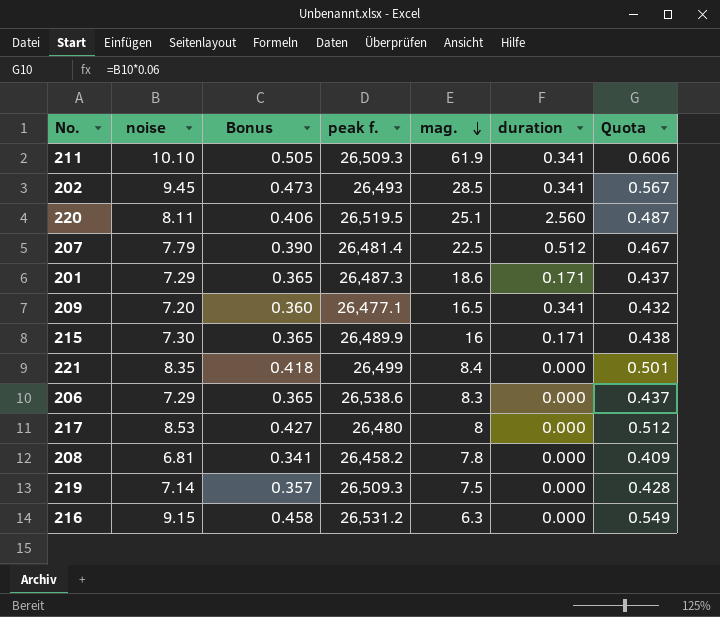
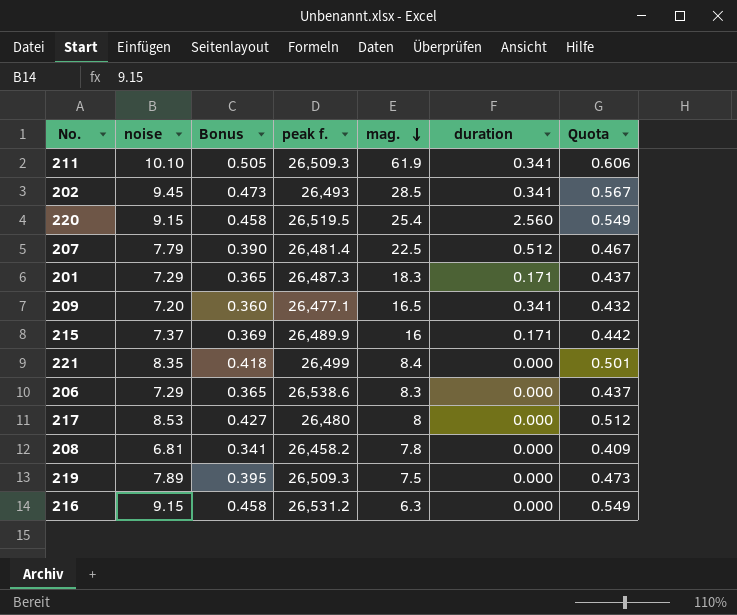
220 | noise: 8.11 -> 9.15
220 | Bonus: 0.406 -> 0.458
220 | mag.: 25.1 -> 25.4
220 | Quota: 0.487 -> 0.549
201 | mag.: 18.6 -> 18.3
215 | noise: 7.30 -> 7.37
215 | Bonus: 0.365 -> 0.369
215 | Quota: 0.438 -> 0.442
219 | noise: 7.14 -> 7.89
219 | Bonus: 0.357 -> 0.395
219 | Quota: 0.428 -> 0.473

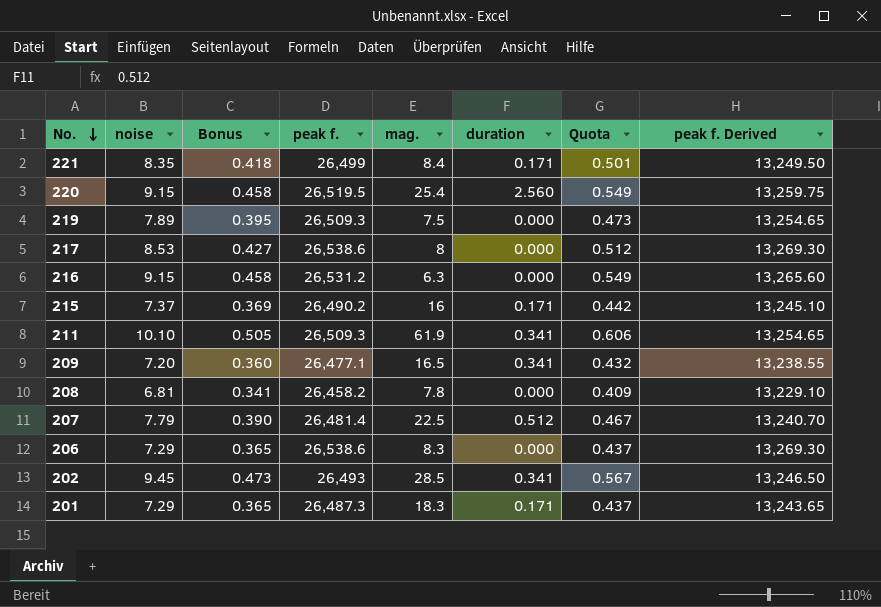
row order: mag. descending -> No. descending
column peak f. Derived | formula: none -> [peak f.] * 0.5
221 | duration: 0.000 -> 0.171
217 | peak f.: 26,480 -> 26,538.6
215 | peak f.: 26,489.9 -> 26,490.2

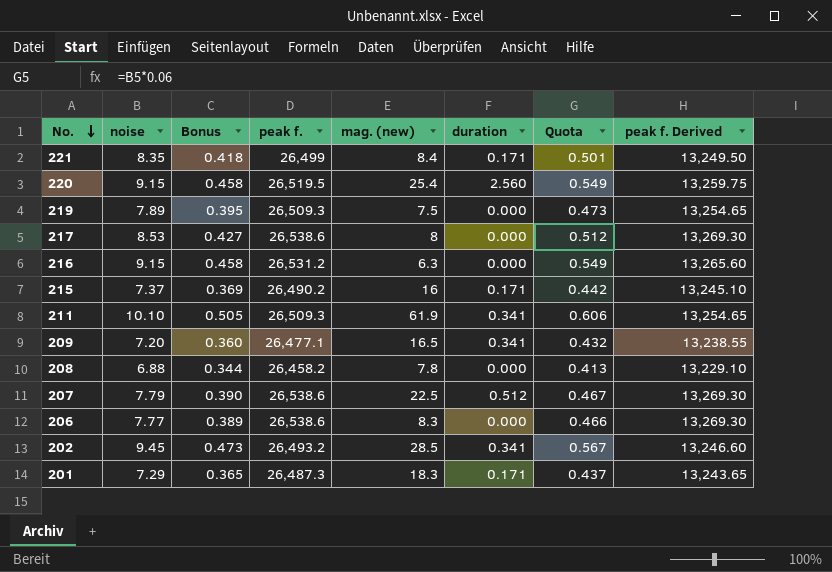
column name: mag. -> mag. (new)
208 | noise: 6.81 -> 6.88
208 | Bonus: 0.341 -> 0.344
208 | Quota: 0.409 -> 0.413
207 | peak f.: 26,481.4 -> 26,538.6
207 | peak f. Derived: 13,240.70 -> 13,269.30
206 | noise: 7.29 -> 7.77
206 | Bonus: 0.365 -> 0.389
206 | Quota: 0.437 -> 0.466
202 | peak f.: 26,493 -> 26,493.2
202 | peak f. Derived: 13,246.50 -> 13,246.60

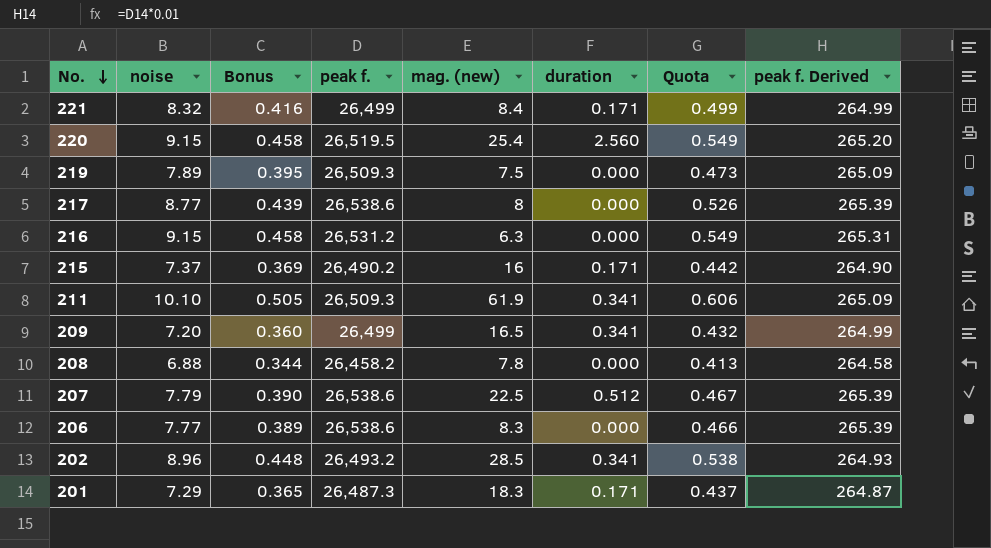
column peak f. Derived | formula: [peak f.] * 0.5 -> [peak f.] * 0.01
221 | noise: 8.35 -> 8.32
221 | Bonus: 0.418 -> 0.416
221 | Quota: 0.501 -> 0.499
217 | noise: 8.53 -> 8.77
217 | Bonus: 0.427 -> 0.439
217 | Quota: 0.512 -> 0.526
209 | peak f.: 26,477.1 -> 26,499
202 | noise: 9.45 -> 8.96
202 | Bonus: 0.473 -> 0.448
202 | Quota: 0.567 -> 0.538

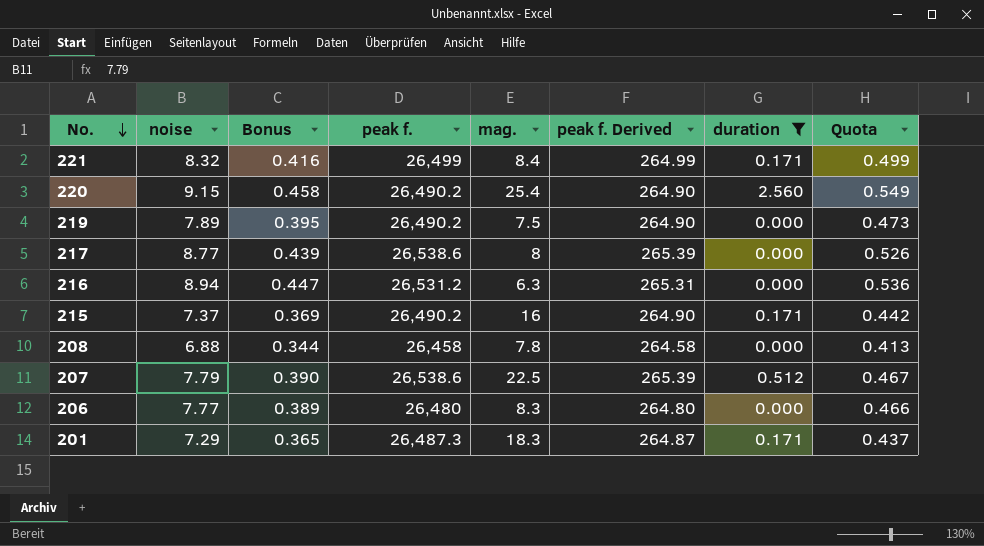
filter: none -> duration != 0.341
column name: mag. (new) -> mag.
column peak f. Derived | position: 8 -> 6
220 | peak f.: 26,519.5 -> 26,490.2
220 | peak f. Derived: 265.20 -> 264.90
219 | peak f.: 26,509.3 -> 26,490.2
219 | peak f. Derived: 265.09 -> 264.90
216 | noise: 9.15 -> 8.94
216 | Bonus: 0.458 -> 0.447
216 | Quota: 0.549 -> 0.536
208 | peak f.: 26,458.2 -> 26,458
206 | peak f.: 26,538.6 -> 26,480
206 | peak f. Derived: 265.39 -> 264.80

